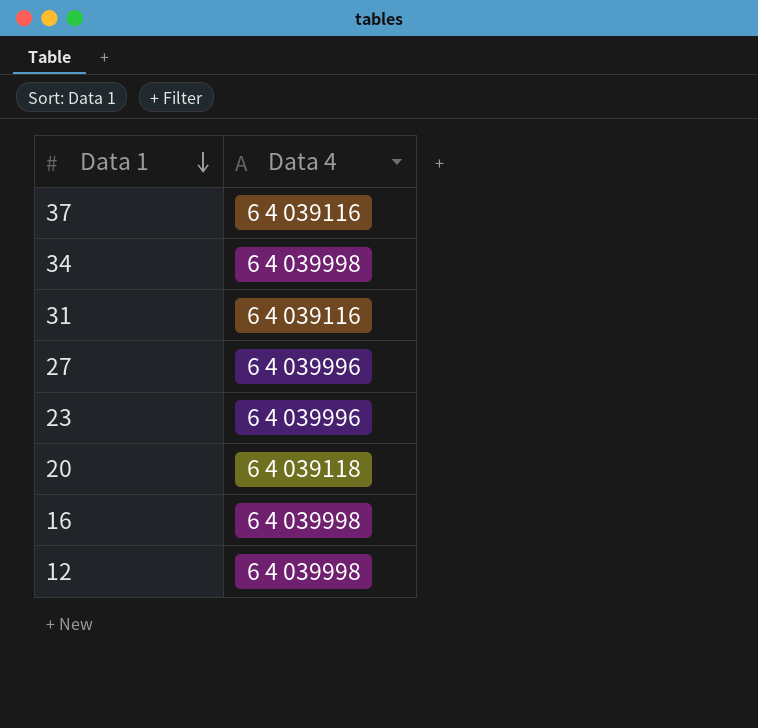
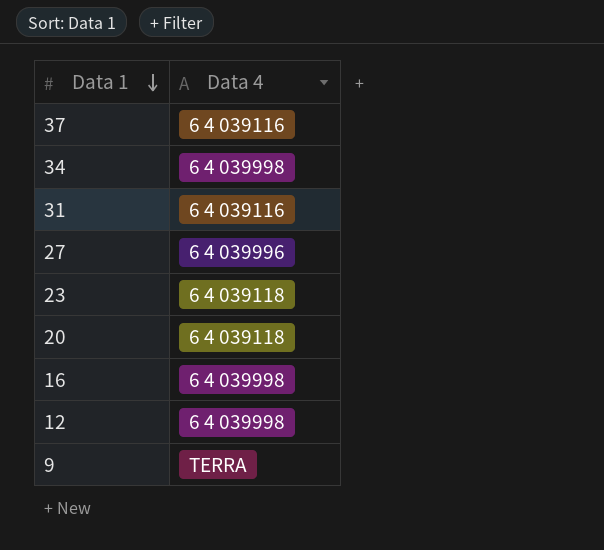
23 | Data 4: 6 4 039996 -> 6 4 039118
row 9: none -> TERRA

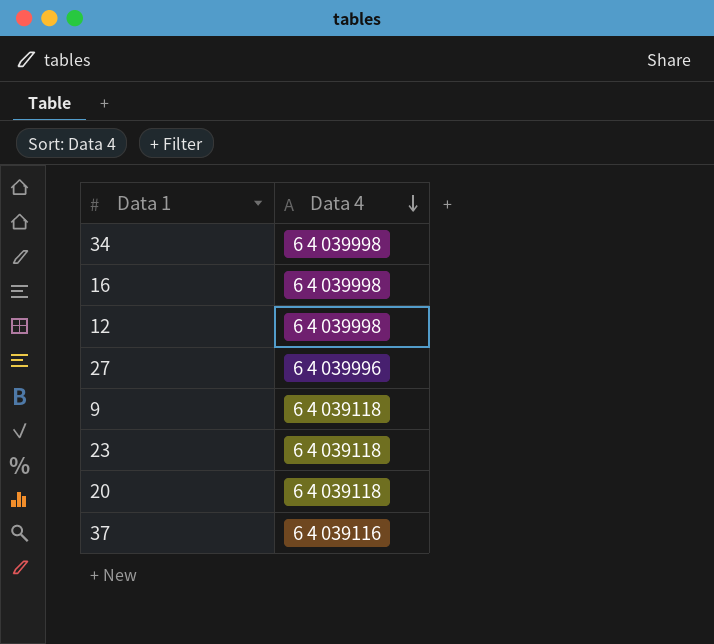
row order: Data 1 descending -> Data 4 descending
row 31: 6 4 039116 -> none
9 | Data 4: TERRA -> 6 4 039118

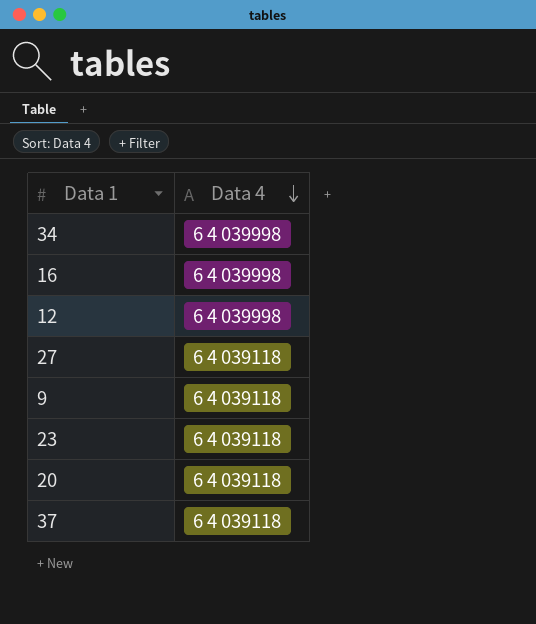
27 | Data 4: 6 4 039996 -> 6 4 039118
37 | Data 4: 6 4 039116 -> 6 4 039118

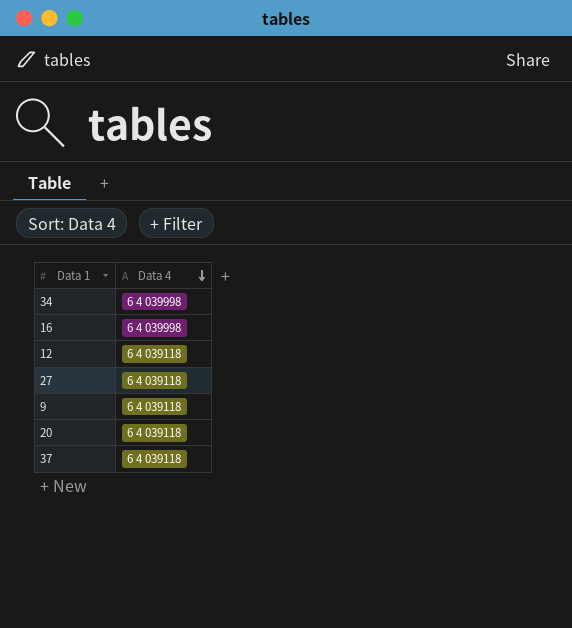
row 23: 6 4 039118 -> none
12 | Data 4: 6 4 039998 -> 6 4 039118

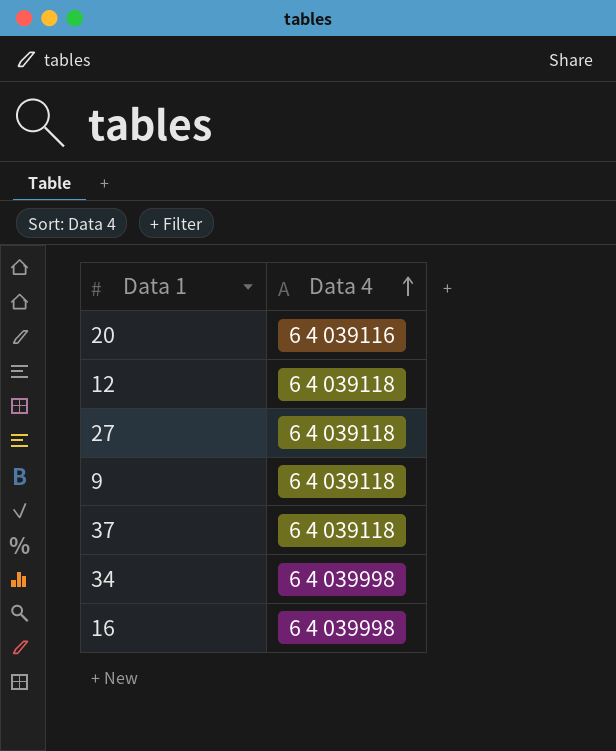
row order: Data 4 descending -> Data 4 ascending
20 | Data 4: 6 4 039118 -> 6 4 039116

